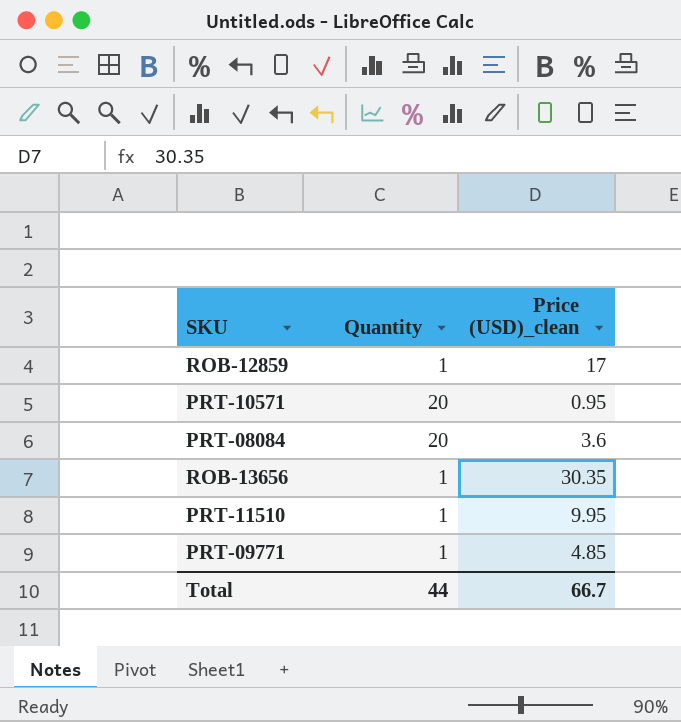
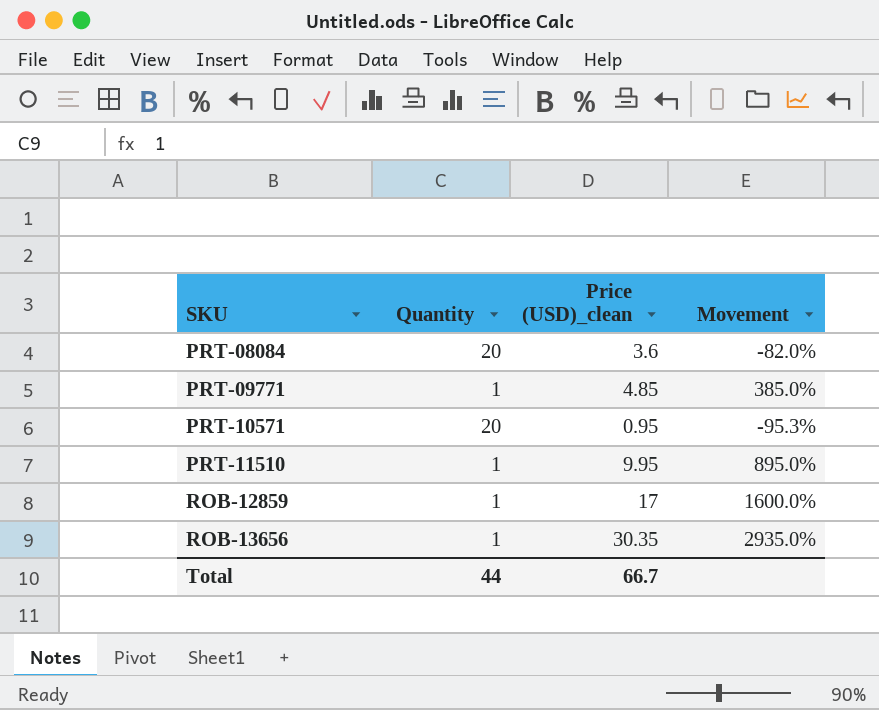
row order: none -> SKU ascending
column Movement | formula: none -> ([Price (USD)_clean] - [Quantity]) / [Quantity]

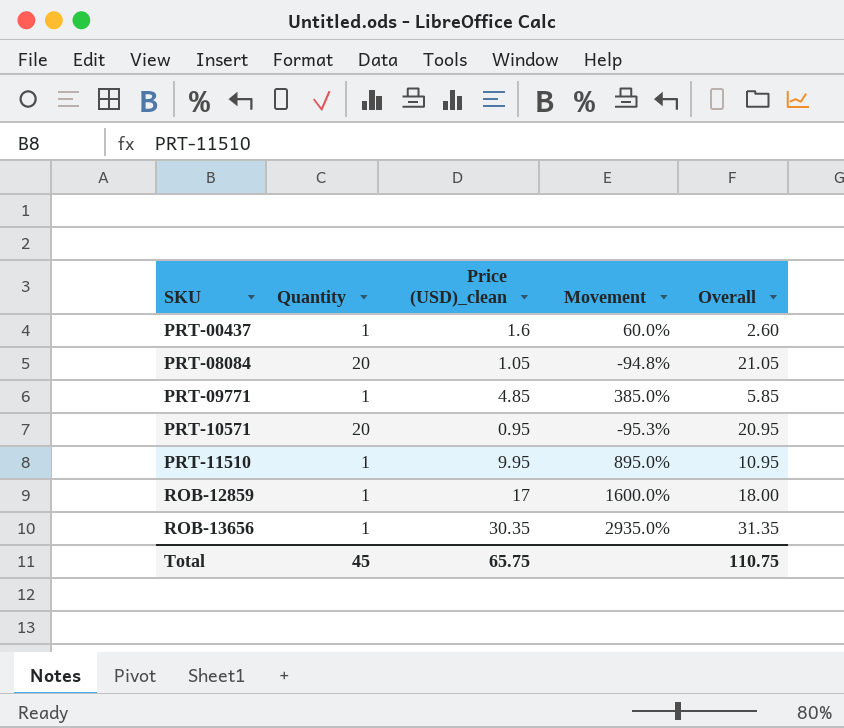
column Overall | formula: none -> [Quantity] + [Price (USD)_clean]
row PRT-00437: none -> 1 | 1.6 | 60.0% | 2.60
PRT-08084 | Price (USD)_clean: 3.6 -> 1.05
PRT-08084 | Movement: -82.0% -> -94.8%
Total | Quantity: 44 -> 45
Total | Price (USD)_clean: 66.7 -> 65.75

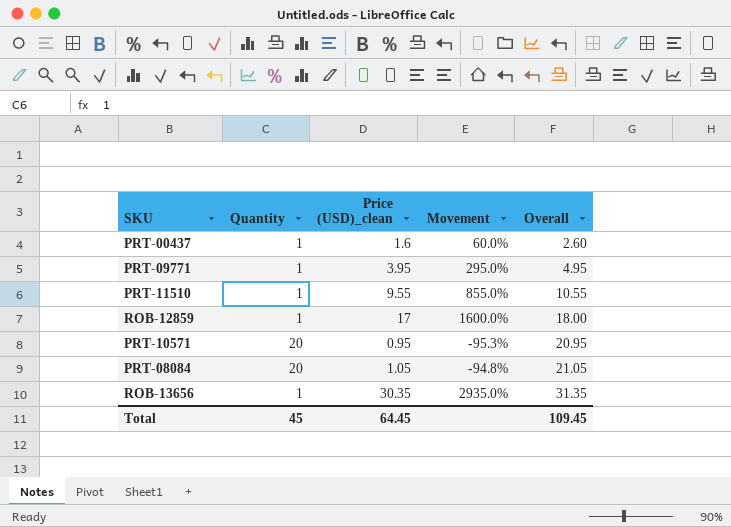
row order: SKU ascending -> Overall ascending
PRT-09771 | Price (USD)_clean: 4.85 -> 3.95
PRT-09771 | Movement: 385.0% -> 295.0%
PRT-09771 | Overall: 5.85 -> 4.95
PRT-11510 | Price (USD)_clean: 9.95 -> 9.55
PRT-11510 | Movement: 895.0% -> 855.0%
PRT-11510 | Overall: 10.95 -> 10.55
Total | Price (USD)_clean: 65.75 -> 64.45
Total | Overall: 110.75 -> 109.45

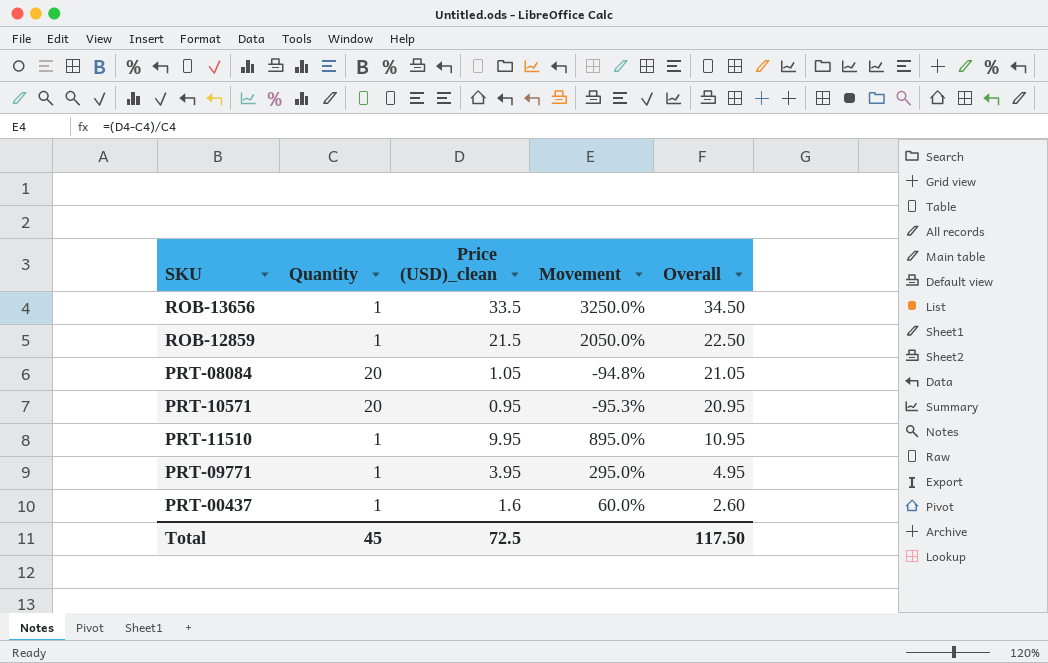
row order: Overall ascending -> Overall descending
ROB-13656 | Price (USD)_clean: 30.35 -> 33.5
ROB-13656 | Movement: 2935.0% -> 3250.0%
ROB-13656 | Overall: 31.35 -> 34.50
ROB-12859 | Price (USD)_clean: 17 -> 21.5
ROB-12859 | Movement: 1600.0% -> 2050.0%
ROB-12859 | Overall: 18.00 -> 22.50
PRT-11510 | Price (USD)_clean: 9.55 -> 9.95
PRT-11510 | Movement: 855.0% -> 895.0%
PRT-11510 | Overall: 10.55 -> 10.95
Total | Price (USD)_clean: 64.45 -> 72.5
Total | Overall: 109.45 -> 117.50

